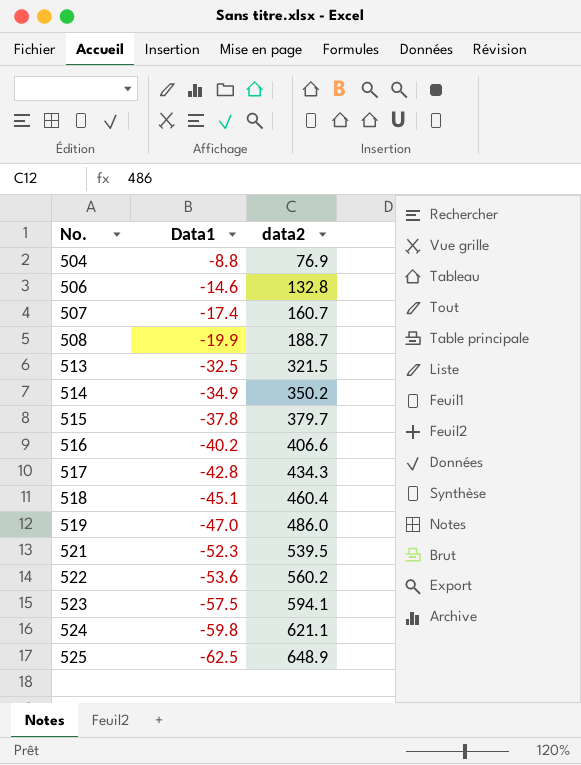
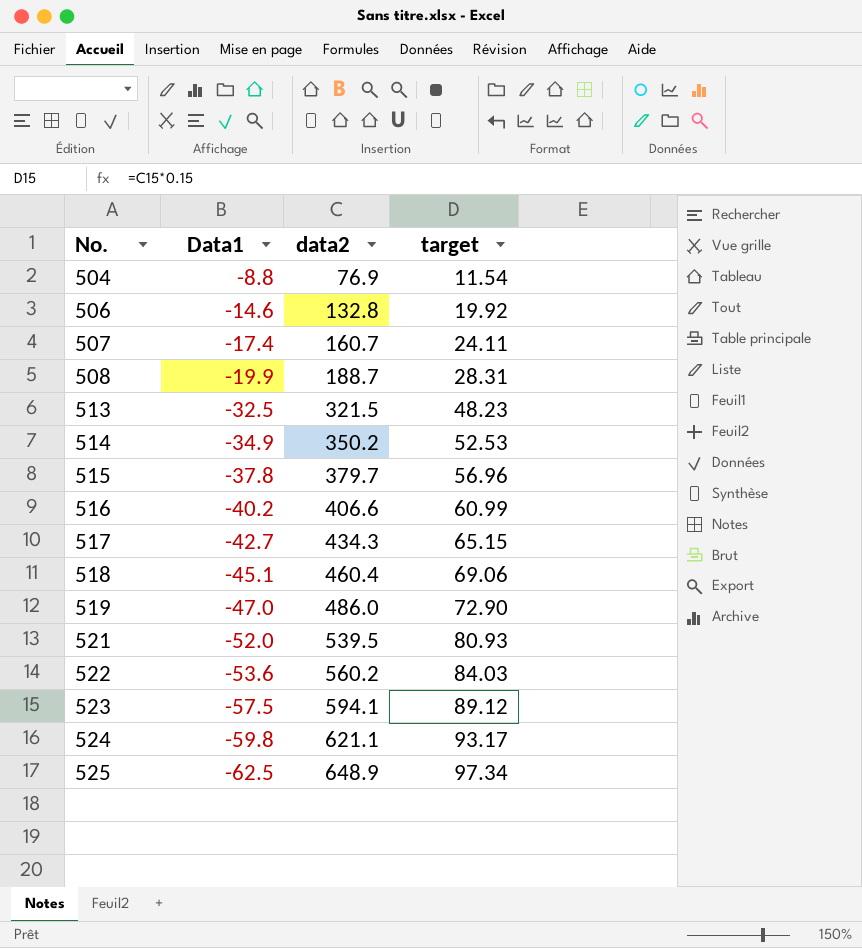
column target | formula: none -> [data2] * 0.15
517 | Data1: -42.8 -> -42.7
521 | Data1: -52.3 -> -52.0

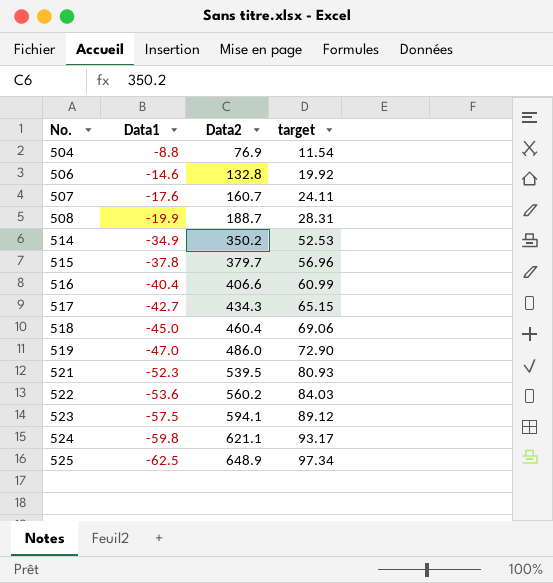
column name: data2 -> Data2
row 513: -32.5 | 321.5 | 48.23 -> none
507 | Data1: -17.4 -> -17.6
516 | Data1: -40.2 -> -40.4
518 | Data1: -45.1 -> -45.0
521 | Data1: -52.0 -> -52.3

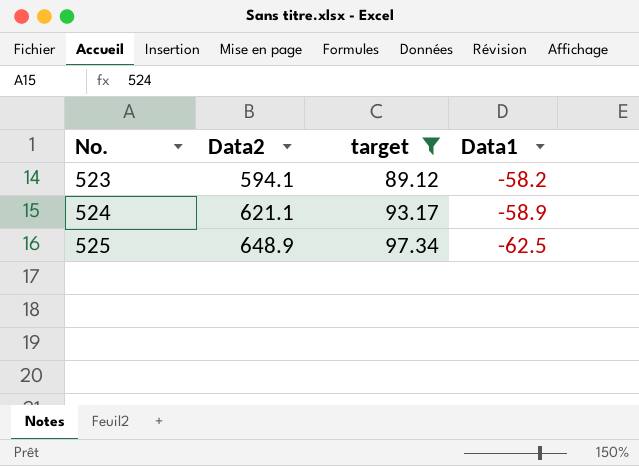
filter: none -> target >= 89.12
column Data1 | position: 2 -> 4
523 | Data1: -57.5 -> -58.2
524 | Data1: -59.8 -> -58.9

